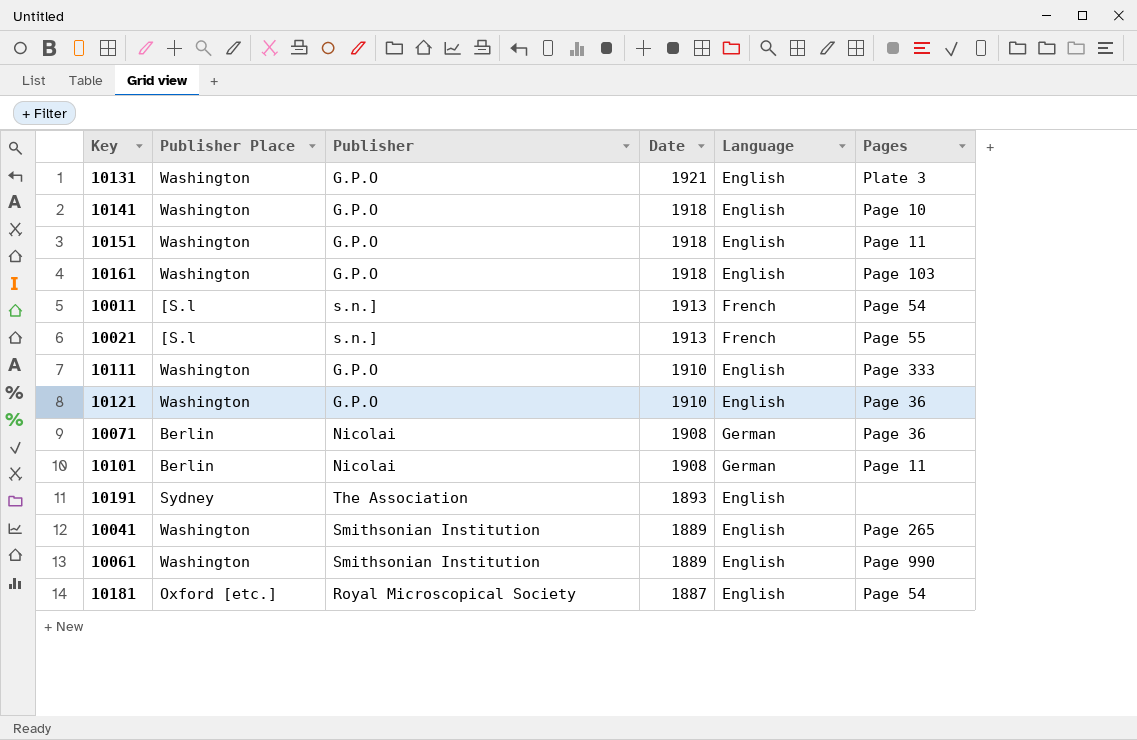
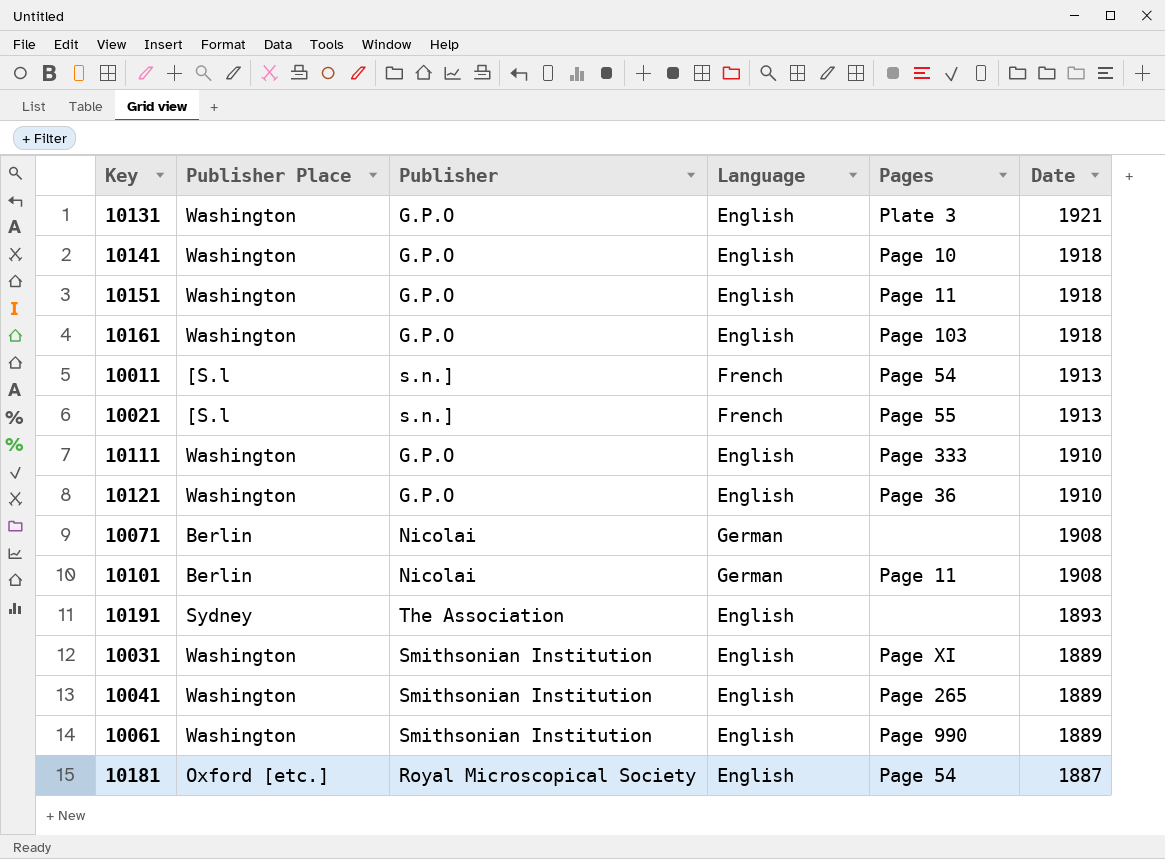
column Date | position: 4 -> 6
10071 | Pages: Page 36 -> none
row 10031: none -> Washington | Smithsonian Institution | English | Page XI | 1889

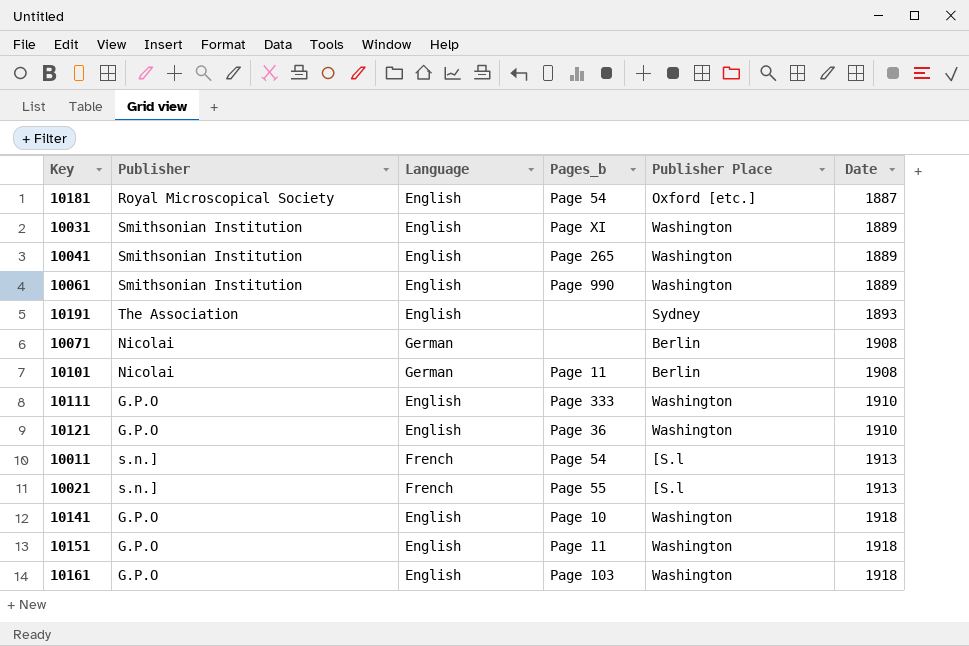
row order: Date descending -> Date ascending
column name: Pages -> Pages_b
column Publisher Place | position: 2 -> 5
row 10131: Washington | G.P.O | English | Plate 3 | 1921 -> none

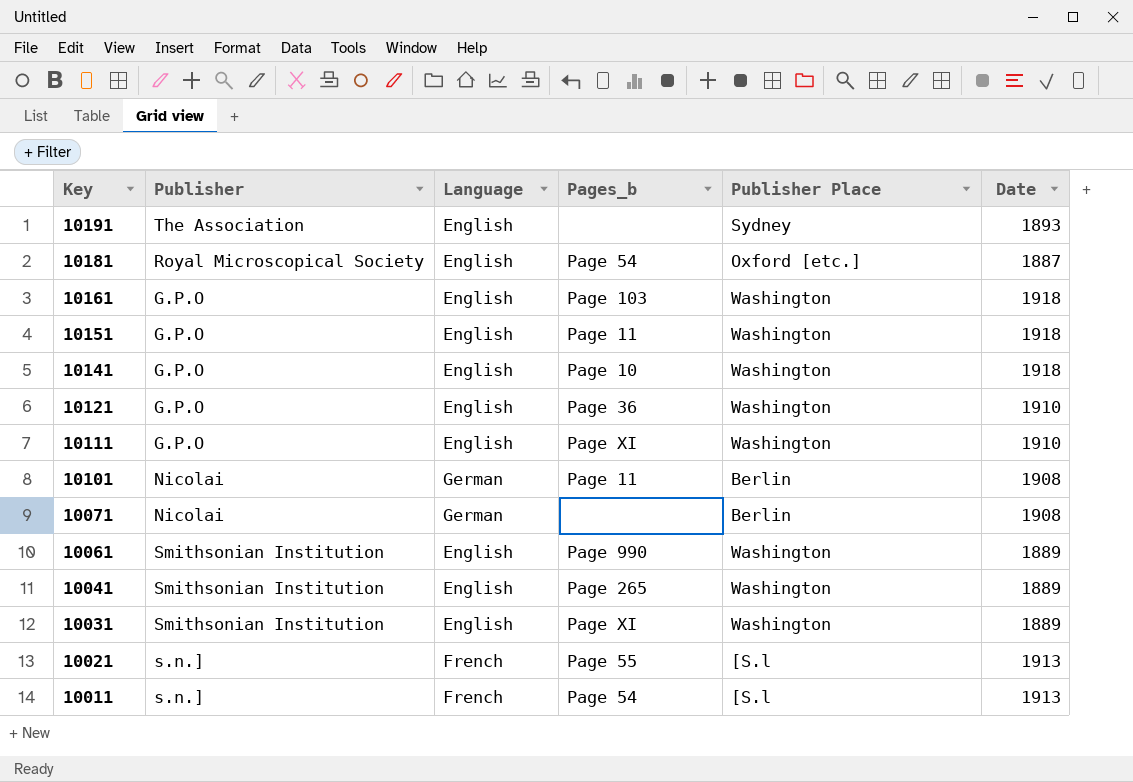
row order: Date ascending -> Key descending
10111 | Pages_b: Page 333 -> Page XI

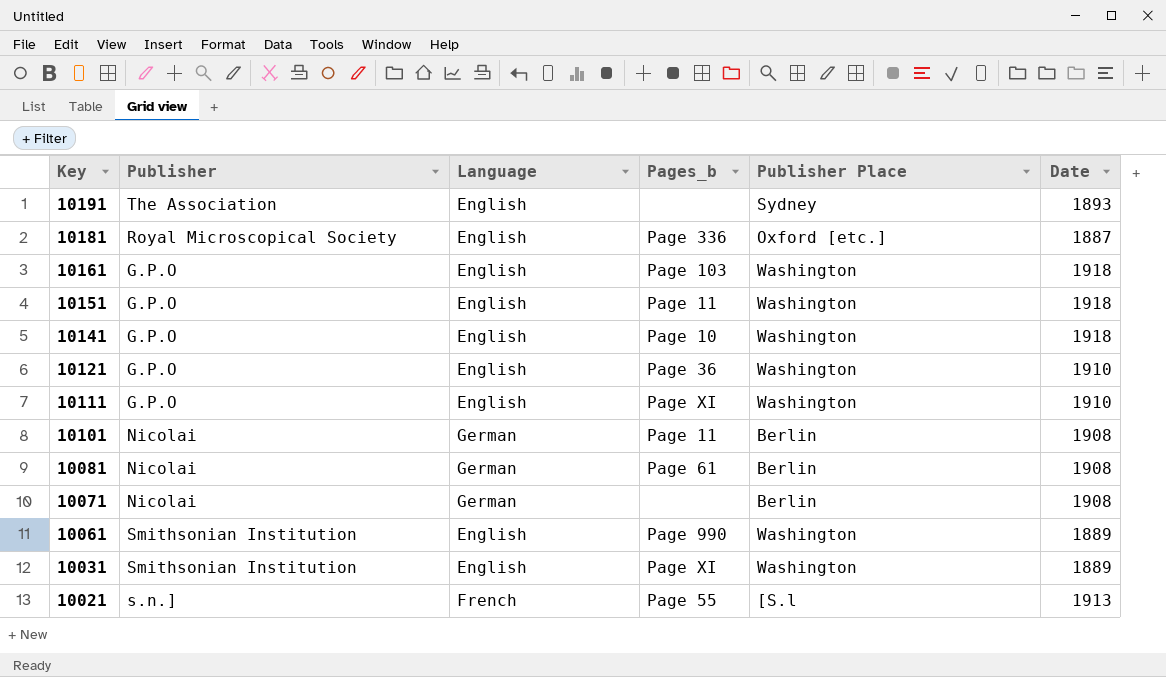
row 10041: Smithsonian Institution | English | Page 265 | Washington | 1889 -> none
row 10011: s.n.] | French | Page 54 | [S.l | 1913 -> none
10181 | Pages_b: Page 54 -> Page 336
row 10081: none -> Nicolai | German | Page 61 | Berlin | 1908

